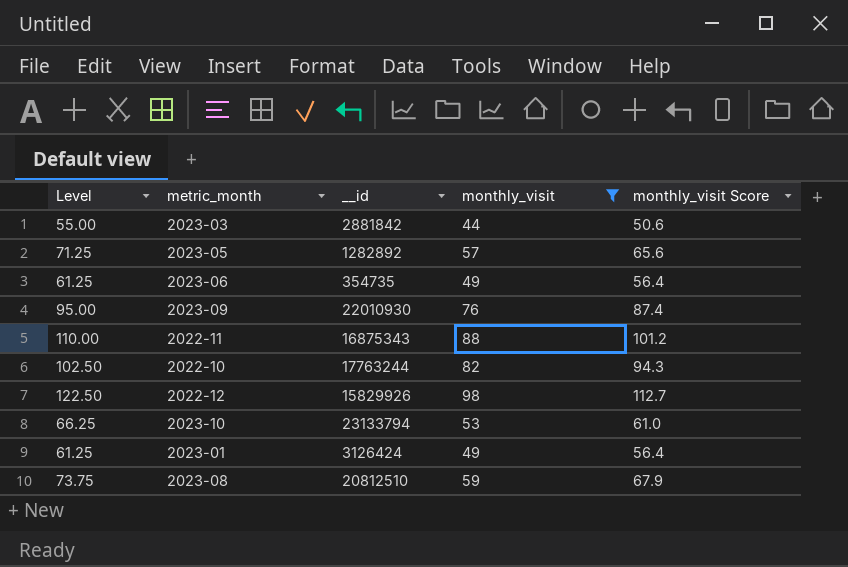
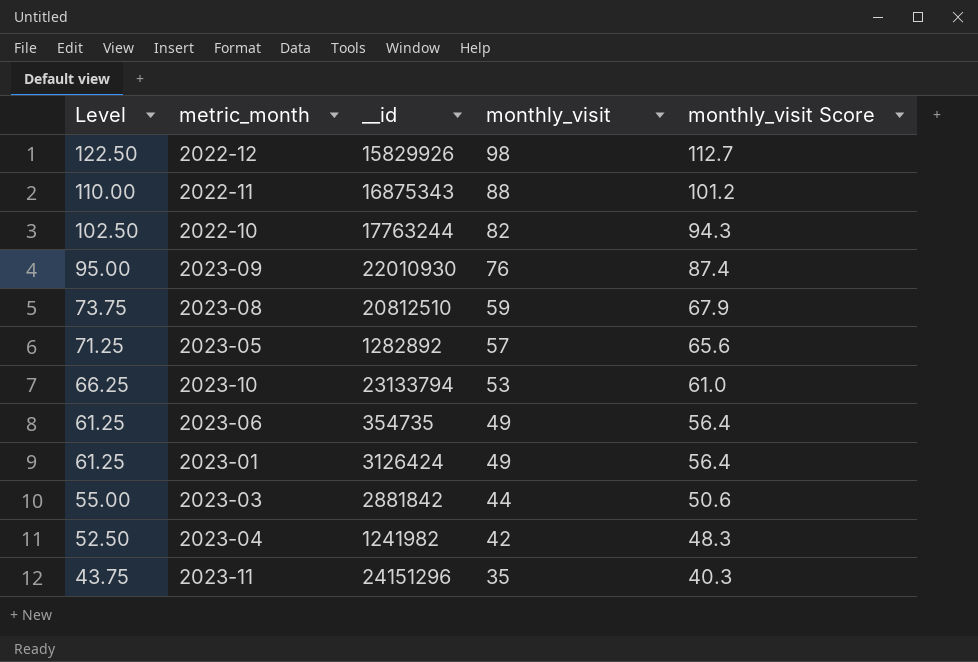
filter: monthly_visit >= 44 -> none
row order: none -> Level descending

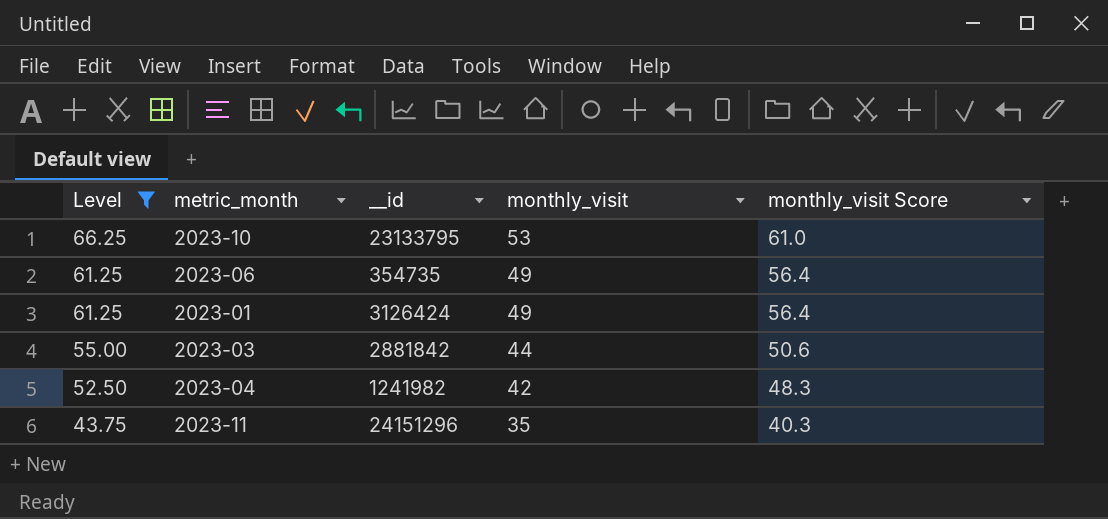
filter: none -> Level <= 66.25
2023-10 | __id: 23133794 -> 23133795

